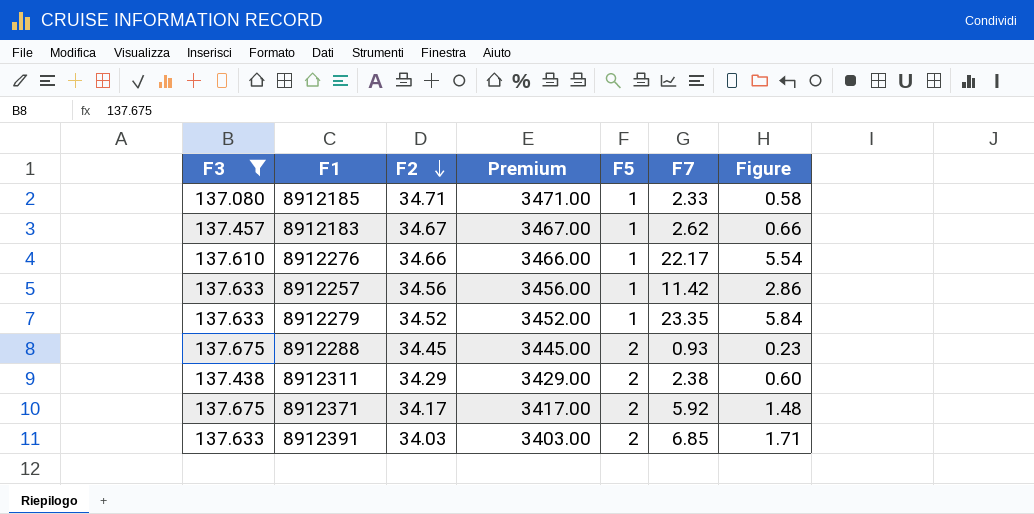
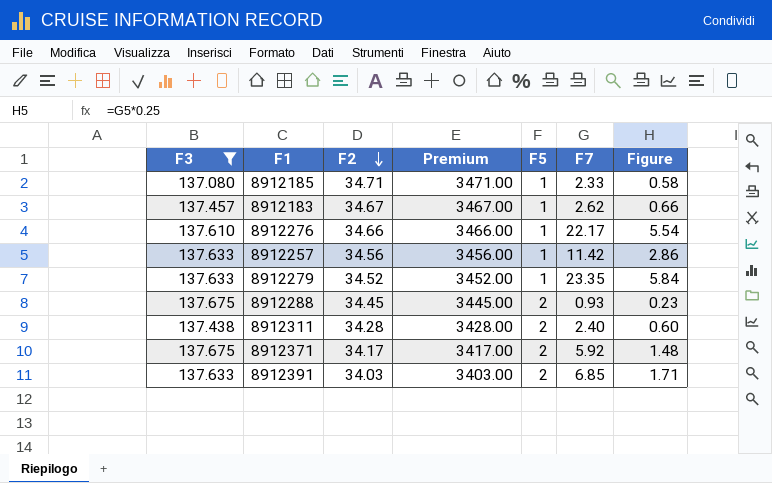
8912311 | F2: 34.29 -> 34.28
8912311 | Premium: 3429.00 -> 3428.00
8912311 | F7: 2.38 -> 2.40

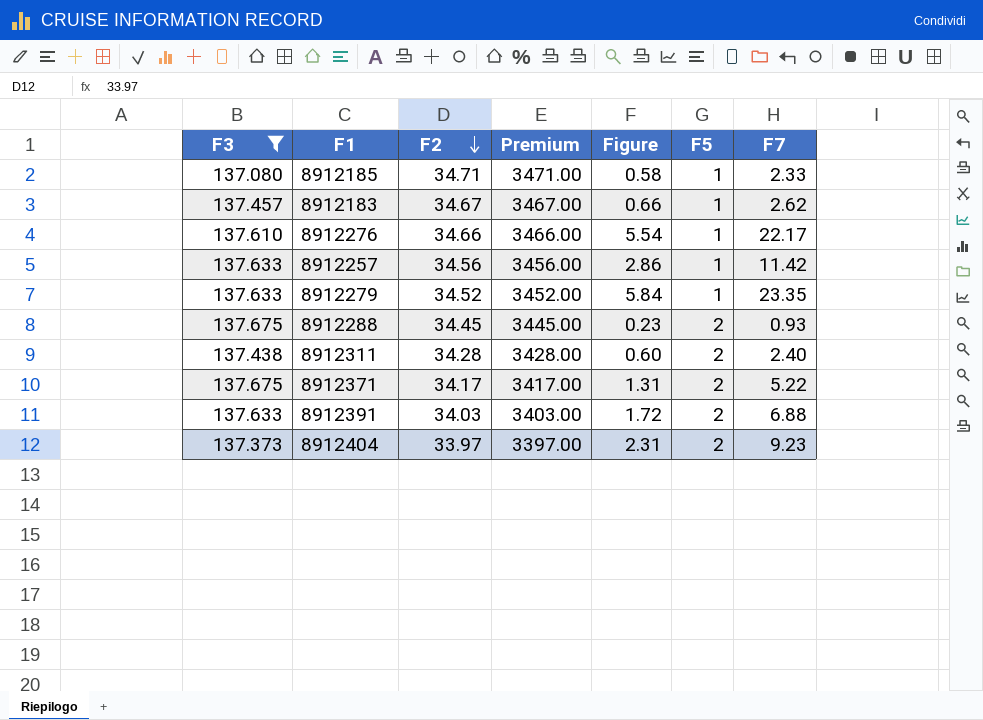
column Figure | position: 7 -> 5
8912371 | Figure: 1.48 -> 1.31
8912371 | F7: 5.92 -> 5.22
8912391 | Figure: 1.71 -> 1.72
8912391 | F7: 6.85 -> 6.88
row 8912404: none -> 137.373 | 33.97 | 3397.00 | 2.31 | 2 | 9.23

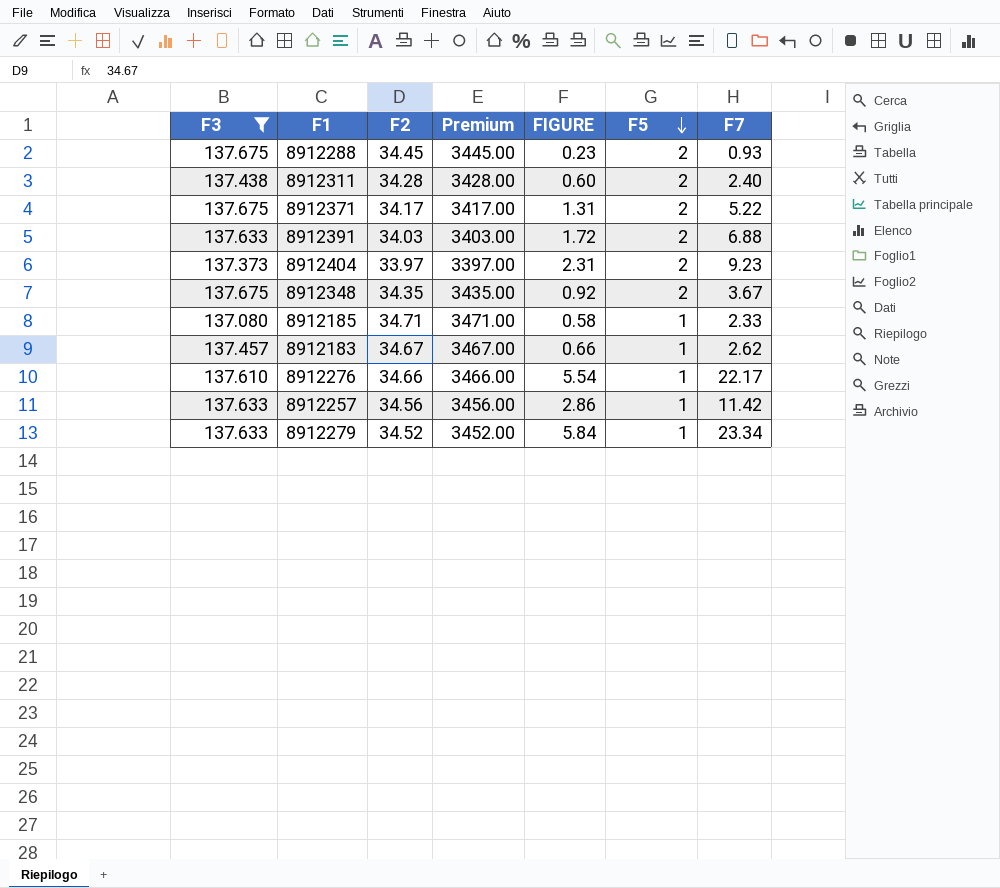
row order: F2 descending -> F5 descending
column name: Figure -> FIGURE
row 8912348: none -> 137.675 | 34.35 | 3435.00 | 0.92 | 2 | 3.67
8912279 | F7: 23.35 -> 23.34

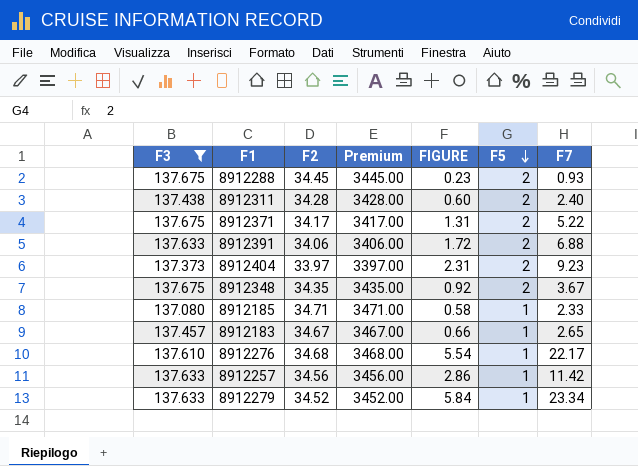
8912391 | F2: 34.03 -> 34.06
8912391 | Premium: 3403.00 -> 3406.00
8912183 | F7: 2.62 -> 2.65
8912276 | F2: 34.66 -> 34.68
8912276 | Premium: 3466.00 -> 3468.00

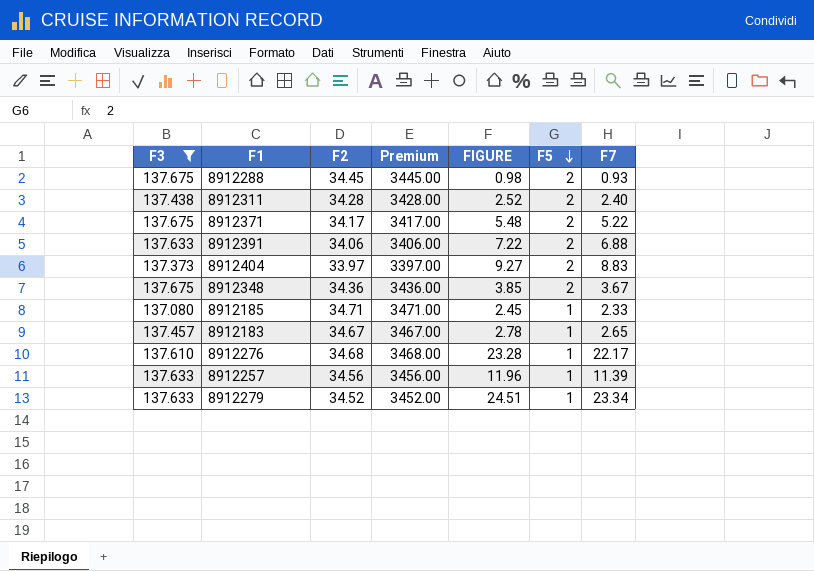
column FIGURE | formula: [F7] * 0.25 -> [F7] * 1.05
8912404 | F7: 9.23 -> 8.83
8912348 | F2: 34.35 -> 34.36
8912348 | Premium: 3435.00 -> 3436.00
8912257 | F7: 11.42 -> 11.39

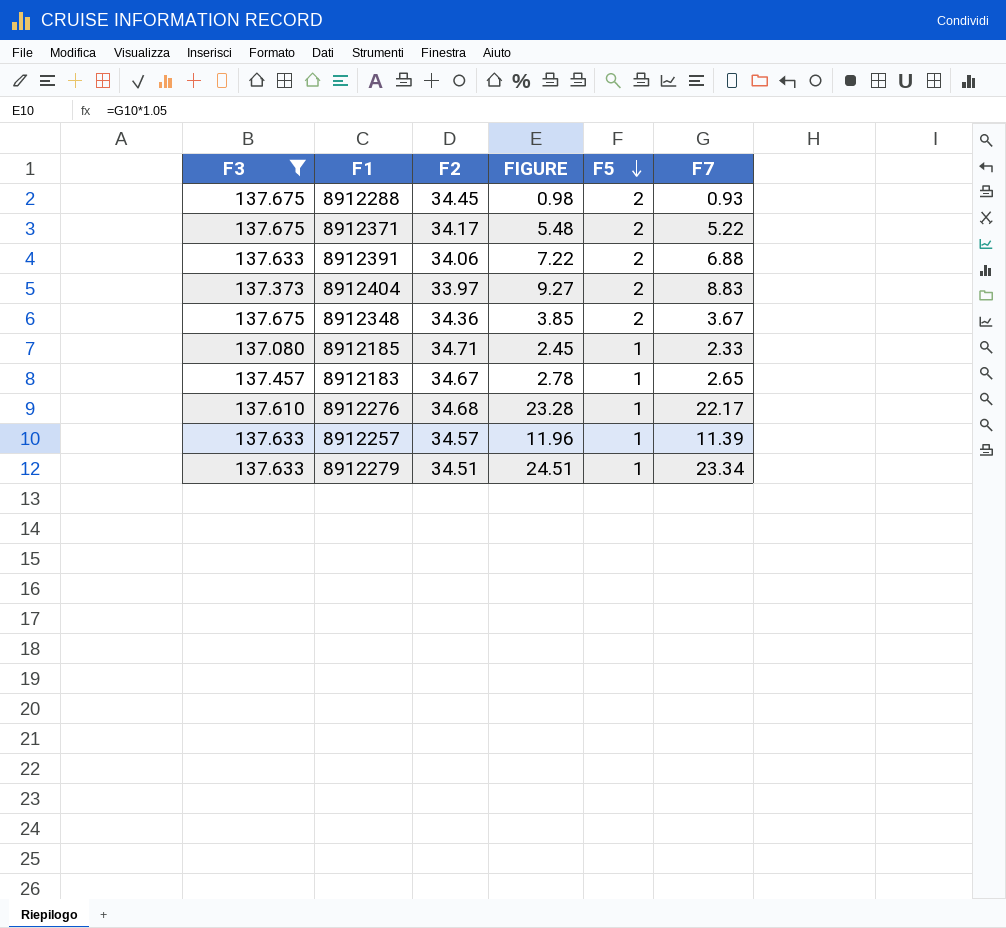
column Premium | formula: [F2] * 100 -> none
row 8912311: 137.438 | 34.28 | 3428.00 | 2.52 | 2 | 2.40 -> none
8912257 | F2: 34.56 -> 34.57
8912279 | F2: 34.52 -> 34.51

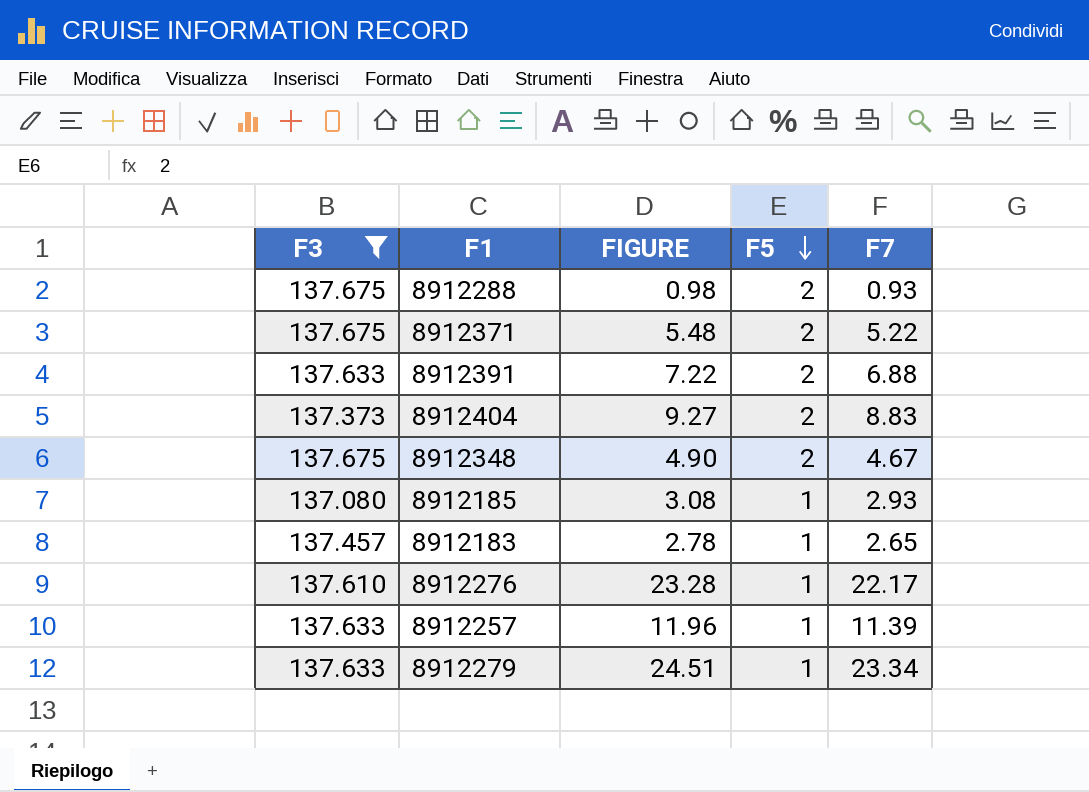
column F2 | position: 3 -> none
8912348 | FIGURE: 3.85 -> 4.90
8912348 | F7: 3.67 -> 4.67
8912185 | FIGURE: 2.45 -> 3.08
8912185 | F7: 2.33 -> 2.93

